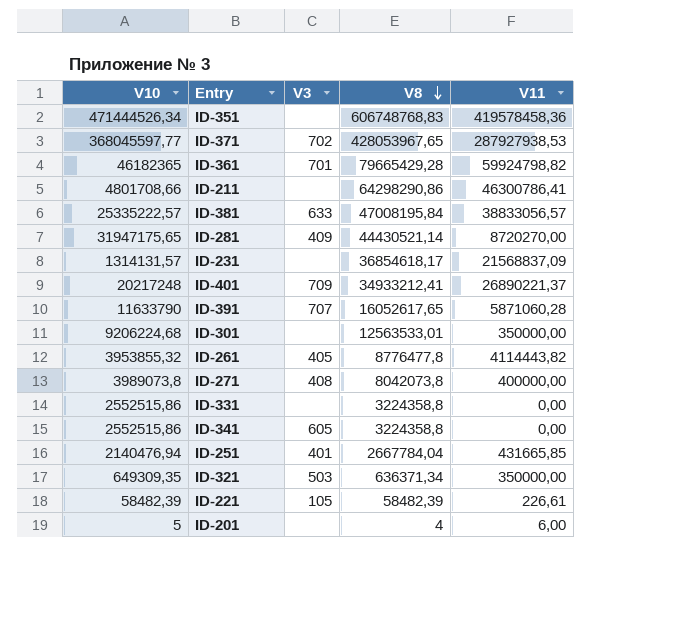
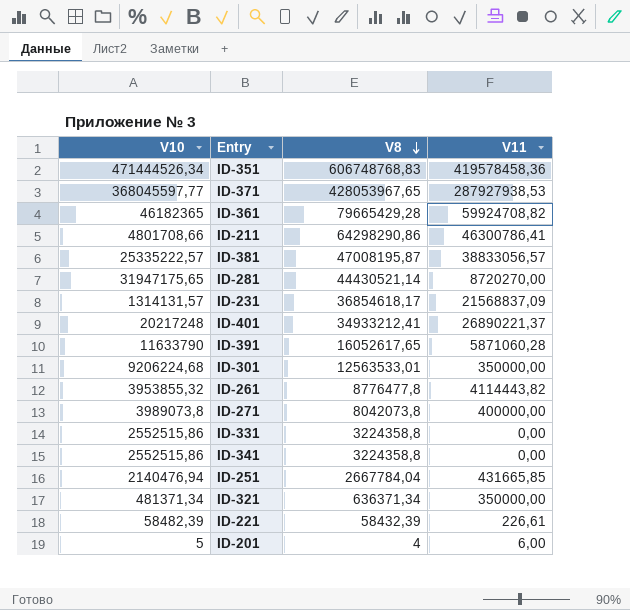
column V3 | position: 3 -> none
ID-361 | V11: 59924798,82 -> 59924708,82
ID-381 | V8: 47008195,84 -> 47008195,87
ID-321 | V10: 649309,35 -> 481371,34
ID-221 | V8: 58482,39 -> 58432,39

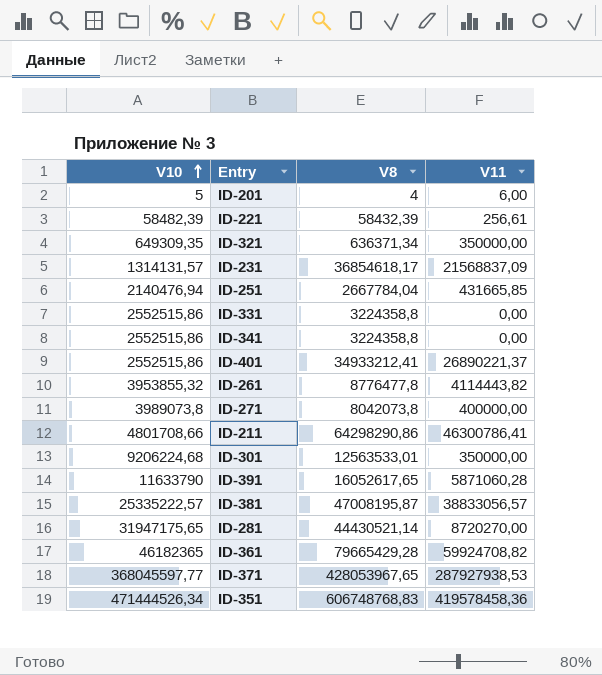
row order: V8 descending -> V10 ascending
ID-221 | V11: 226,61 -> 256,61
ID-321 | V10: 481371,34 -> 649309,35
ID-401 | V10: 20217248 -> 2552515,86

